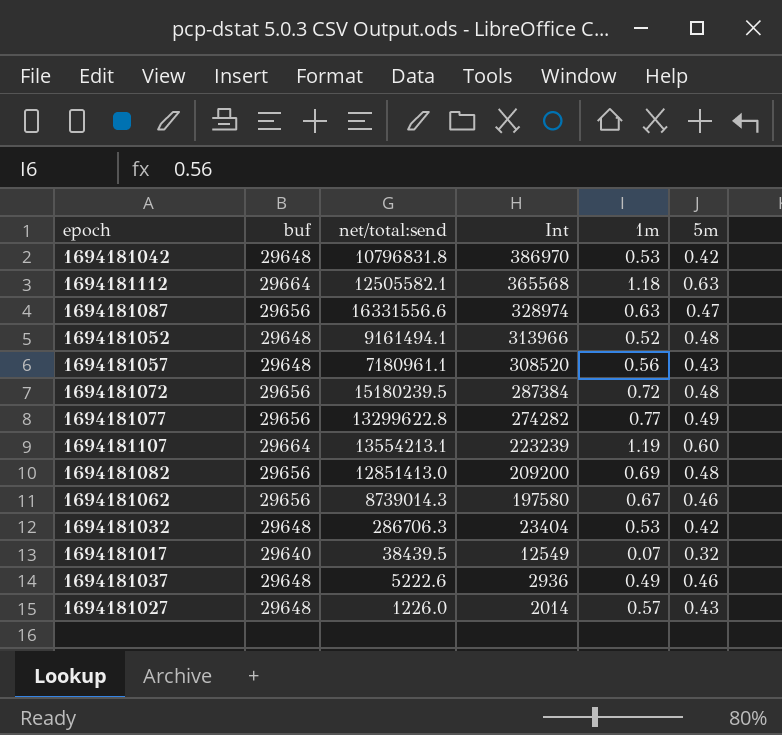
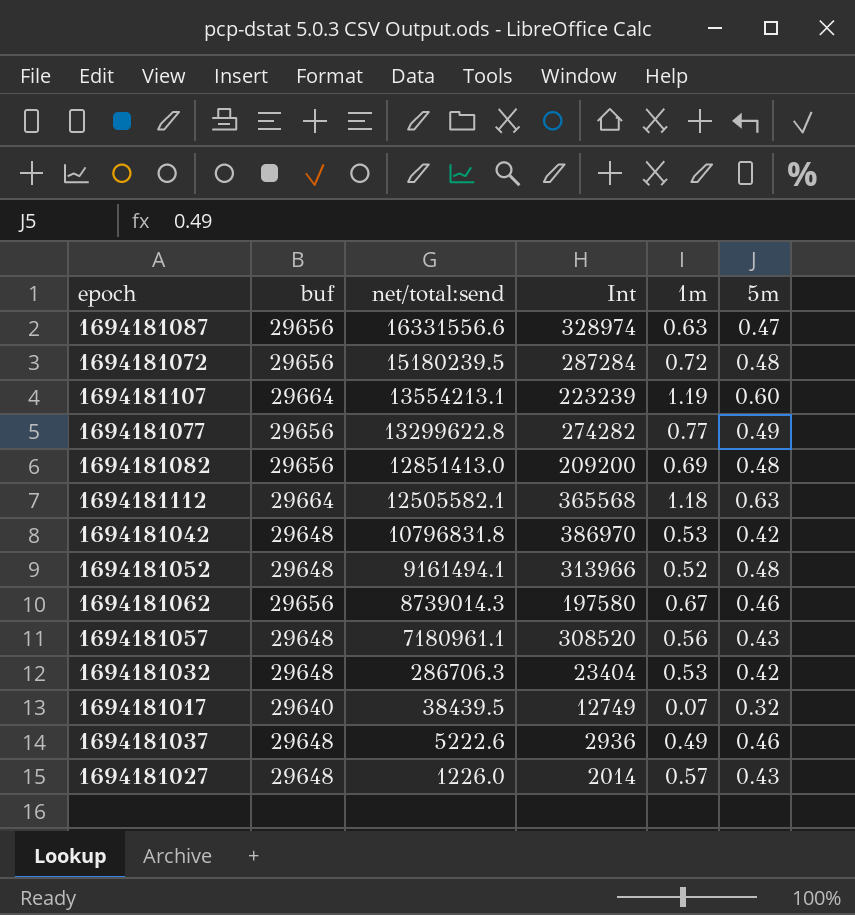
row order: Int descending -> net/total:send descending
1694181072 | Int: 287384 -> 287284
1694181017 | Int: 12549 -> 12749

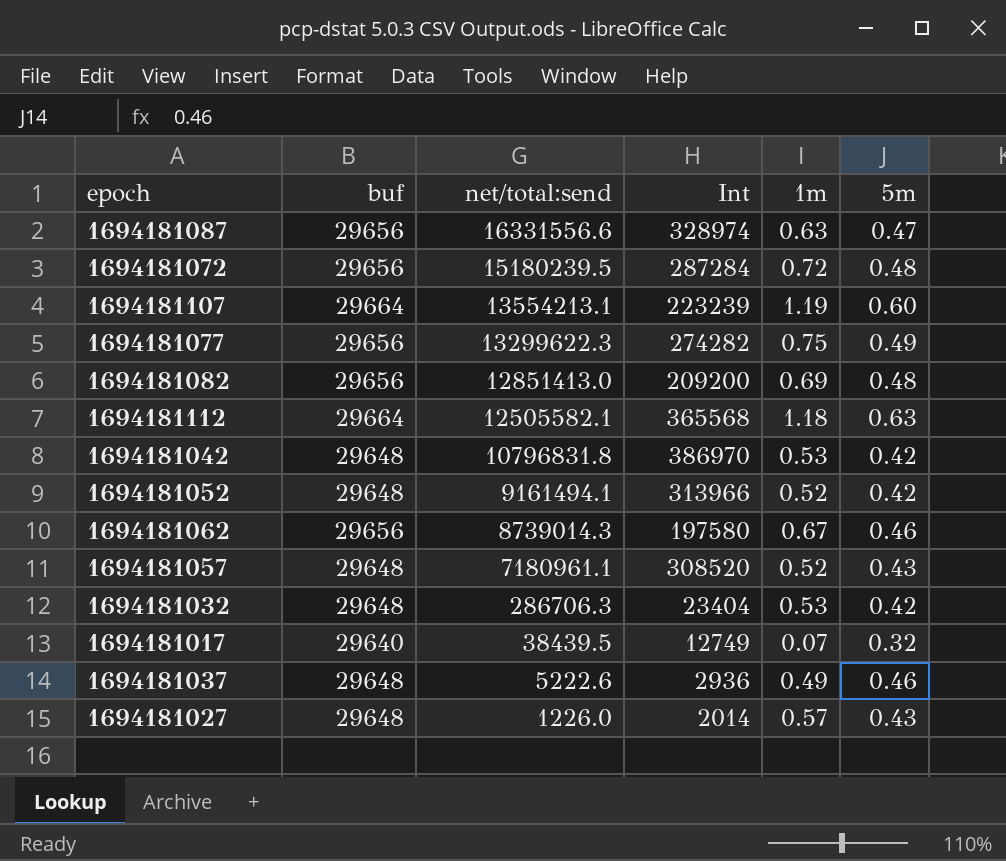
1694181077 | net/total:send: 13299622.8 -> 13299622.3
1694181077 | 1m: 0.77 -> 0.75
1694181052 | 5m: 0.48 -> 0.42
1694181057 | 1m: 0.56 -> 0.52

